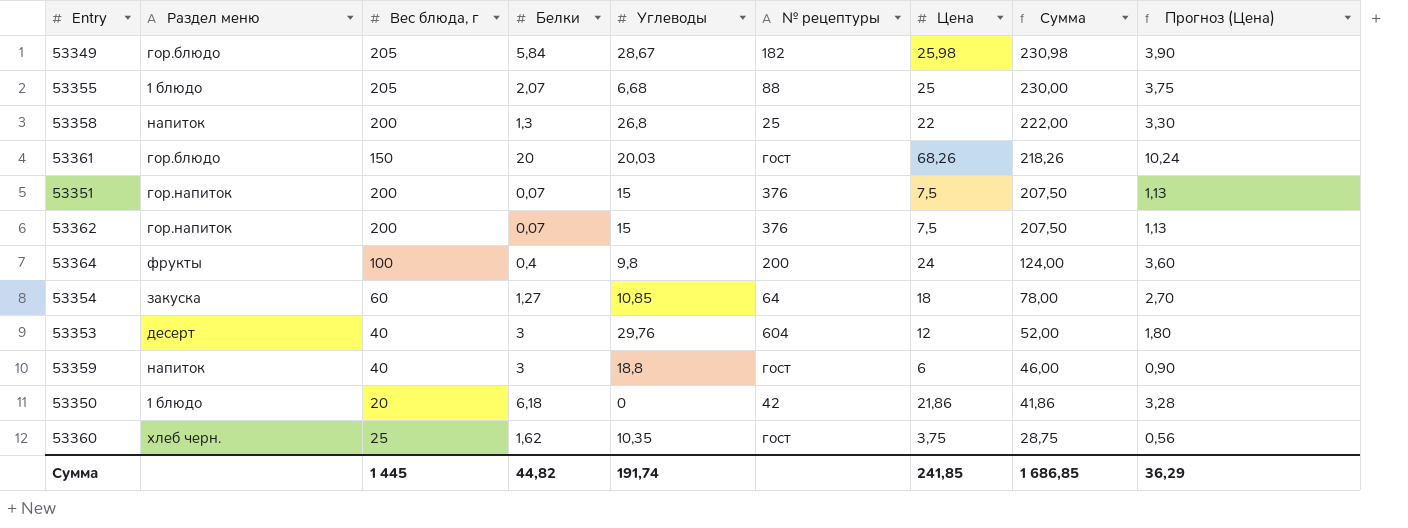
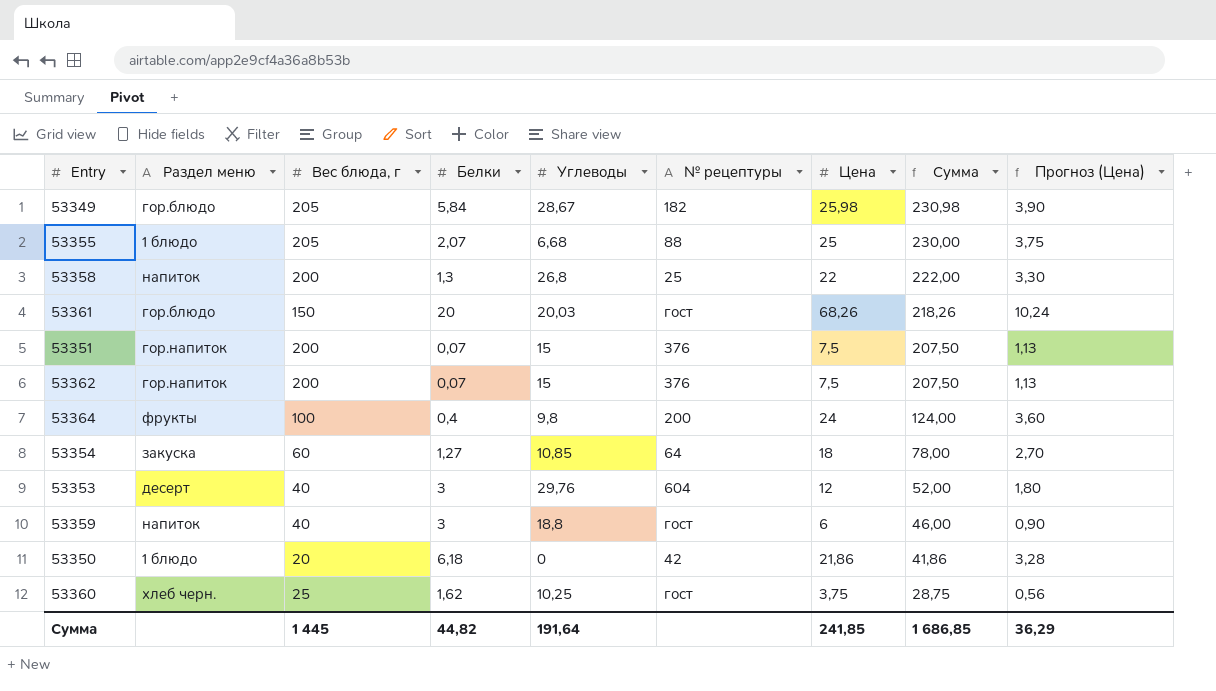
53360 | Углеводы: 10,35 -> 10,25
Сумма | Углеводы: 191,74 -> 191,64

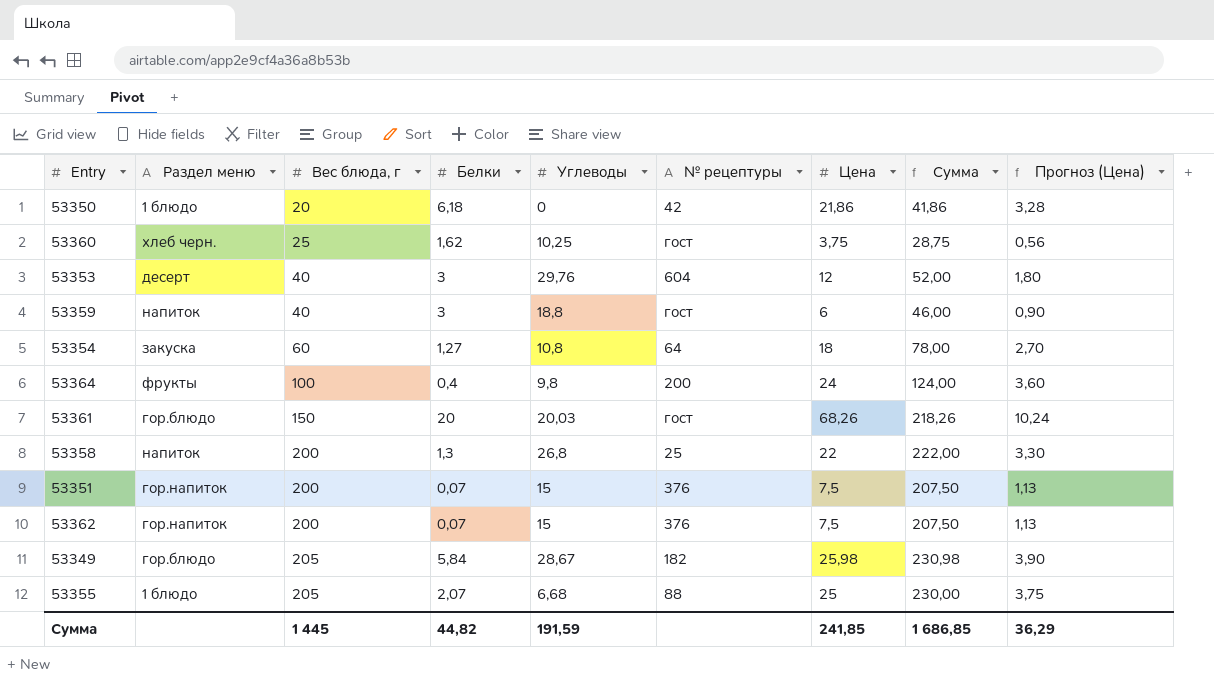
row order: Сумма descending -> Вес блюда, г ascending
53354 | Углеводы: 10,85 -> 10,8
Сумма | Углеводы: 191,64 -> 191,59

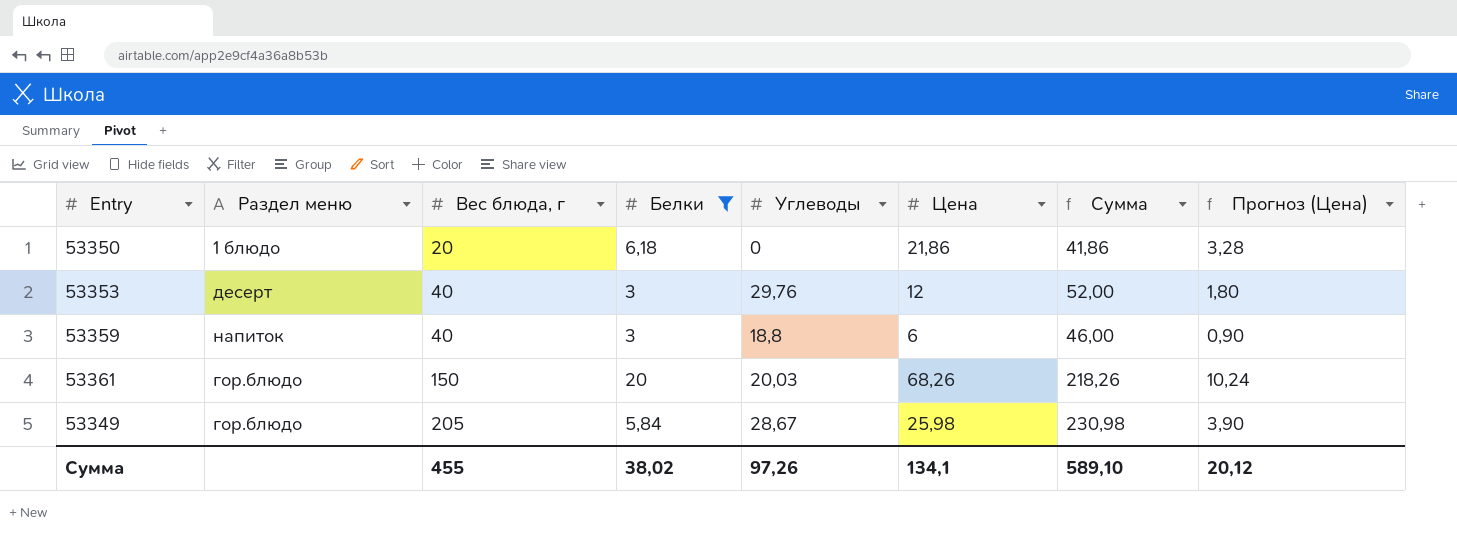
filter: none -> Белки >= 3
column № рецептуры | position: 6 -> none
Сумма | Вес блюда, г: 1 445 -> 455
Сумма | Белки: 44,82 -> 38,02
Сумма | Углеводы: 191,59 -> 97,26
Сумма | Цена: 241,85 -> 134,1
Сумма | Сумма: 1 686,85 -> 589,10
Сумма | Прогноз (Цена): 36,29 -> 20,12

